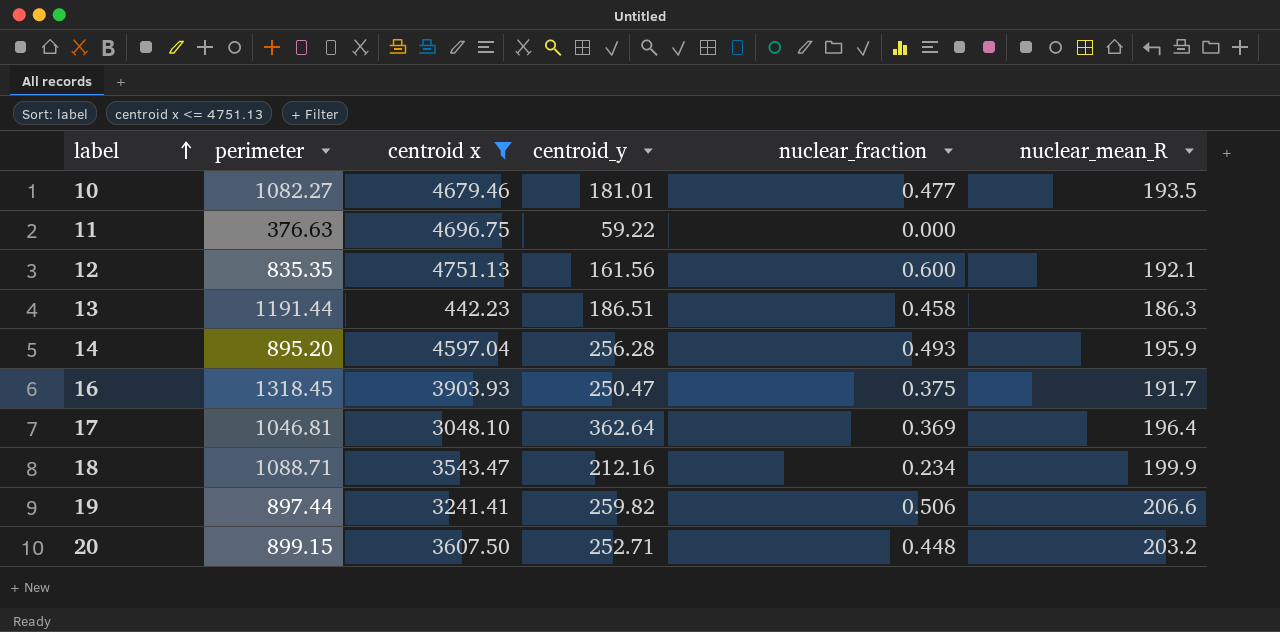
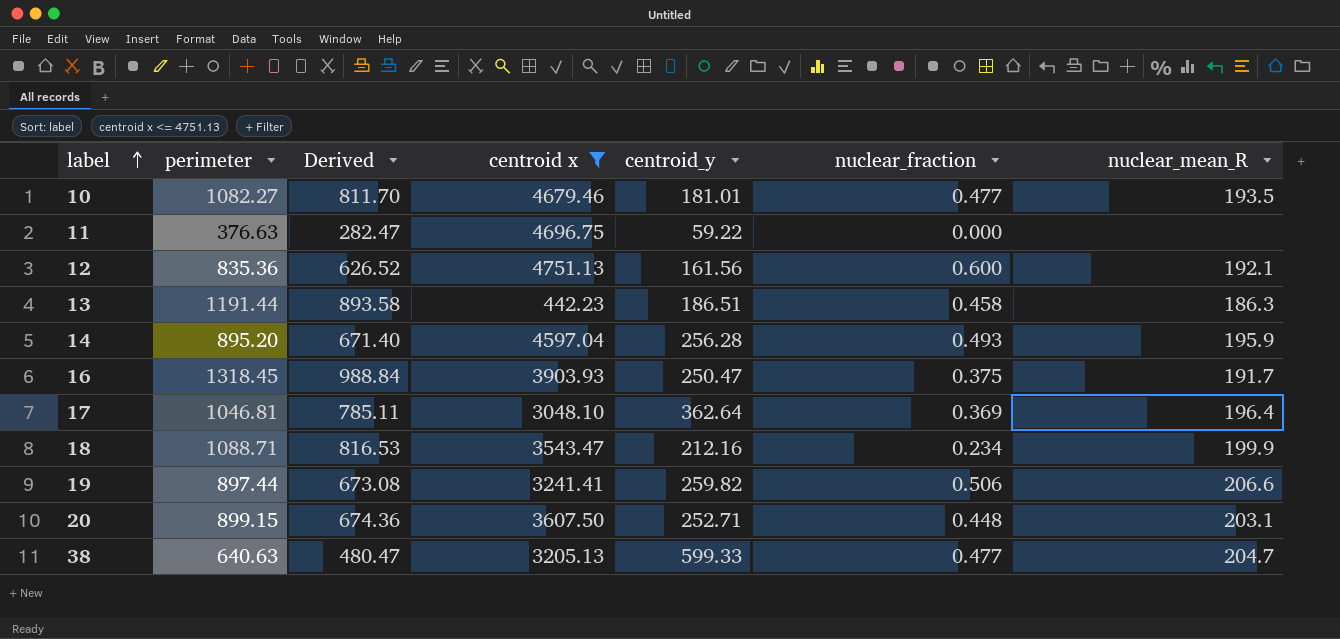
column Derived | formula: none -> [perimeter] * 0.75
12 | perimeter: 835.35 -> 835.36
20 | nuclear_mean_R: 203.2 -> 203.1
row 38: none -> 640.63 | 480.47 | 3205.13 | 599.33 | 0.477 | 204.7

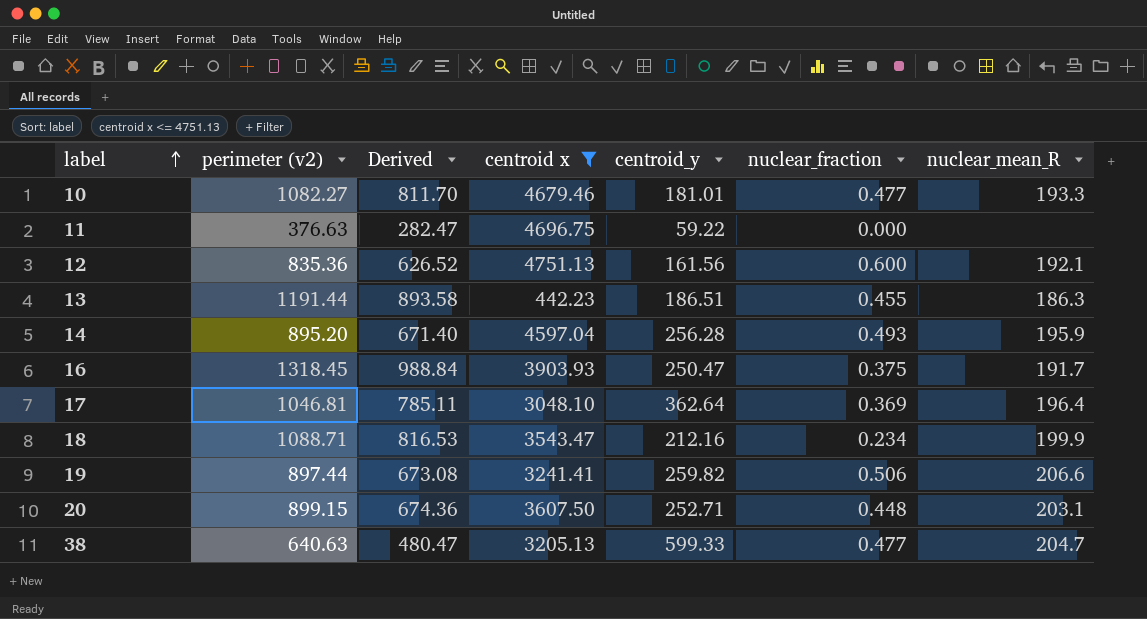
column name: perimeter -> perimeter (v2)
10 | nuclear_mean_R: 193.5 -> 193.3
13 | nuclear_fraction: 0.458 -> 0.455

